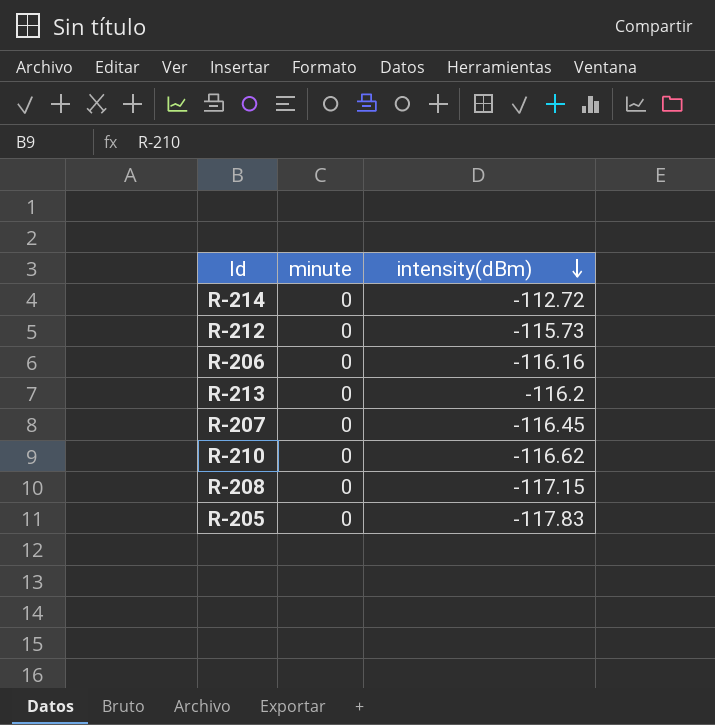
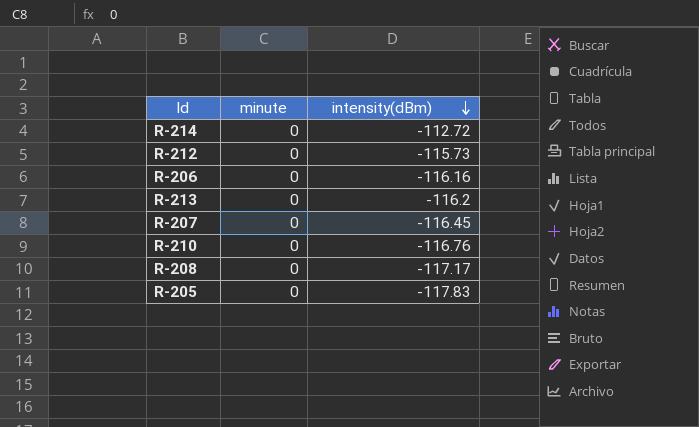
R-210 | intensity(dBm): -116.62 -> -116.76
R-208 | intensity(dBm): -117.15 -> -117.17

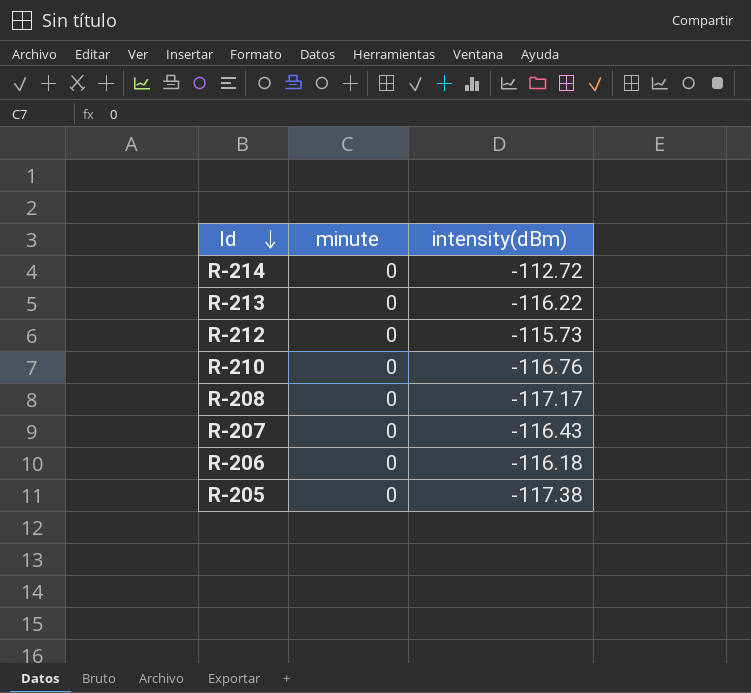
row order: intensity(dBm) descending -> Id descending
R-213 | intensity(dBm): -116.2 -> -116.22
R-207 | intensity(dBm): -116.45 -> -116.43
R-206 | intensity(dBm): -116.16 -> -116.18
R-205 | intensity(dBm): -117.83 -> -117.38

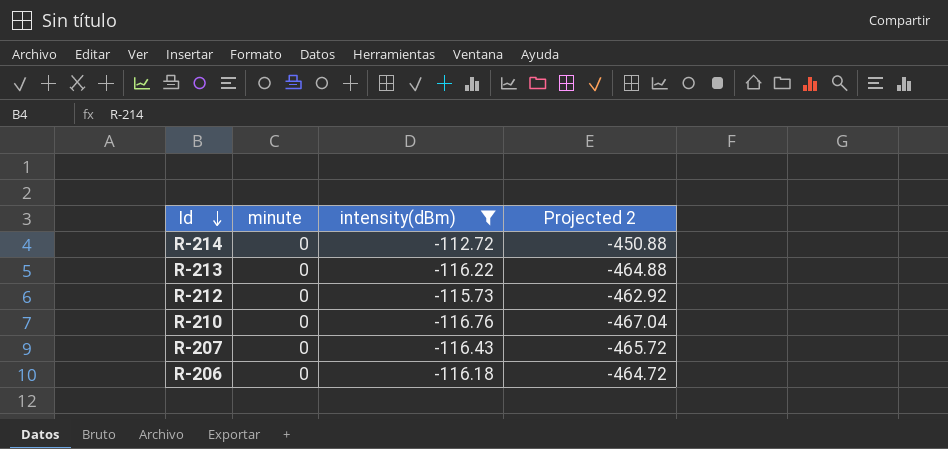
filter: none -> intensity(dBm) >= -116.76
column Projected 2 | formula: none -> [intensity(dBm)] * 4

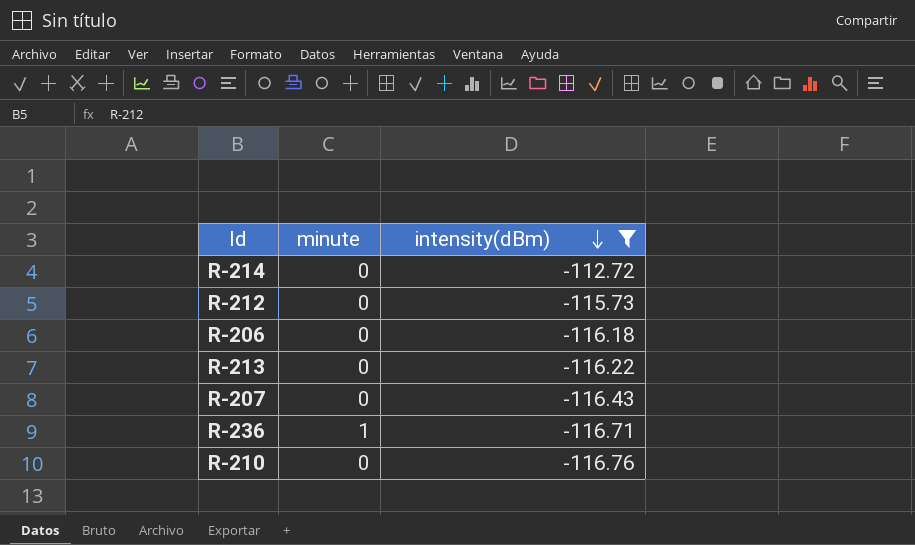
row order: Id descending -> intensity(dBm) descending
column Projected 2 | formula: [intensity(dBm)] * 4 -> none
row R-236: none -> 1 | -116.71

